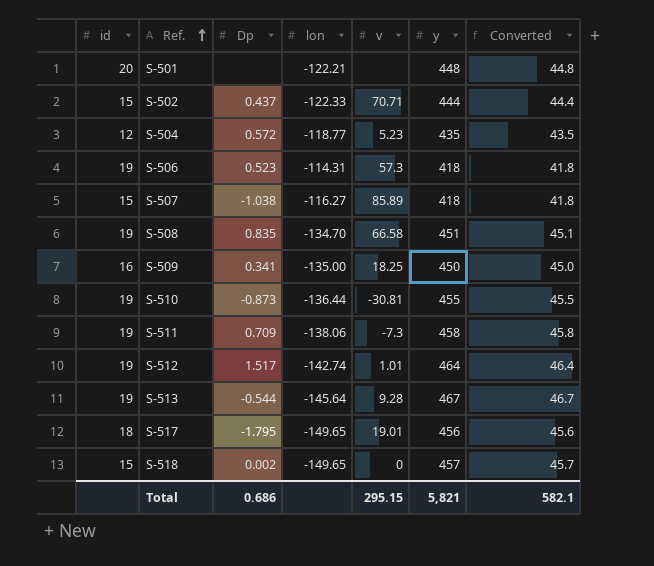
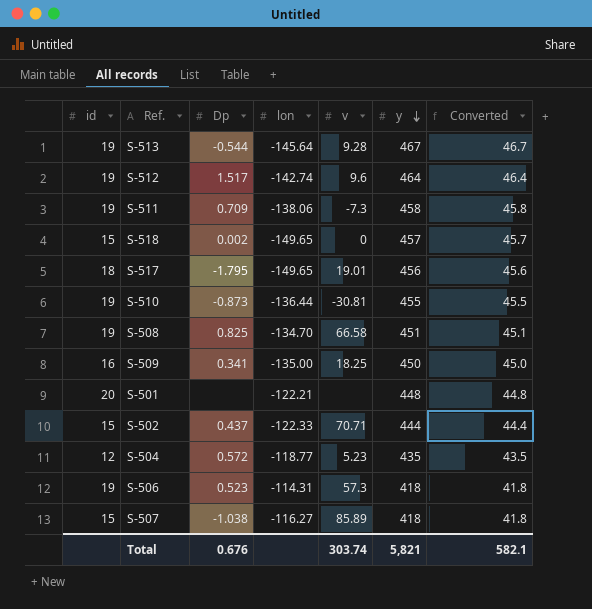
row order: Ref. ascending -> y descending
S-512 | v: 1.01 -> 9.6
S-508 | Dp: 0.835 -> 0.825
Total | Dp: 0.686 -> 0.676
Total | v: 295.15 -> 303.74

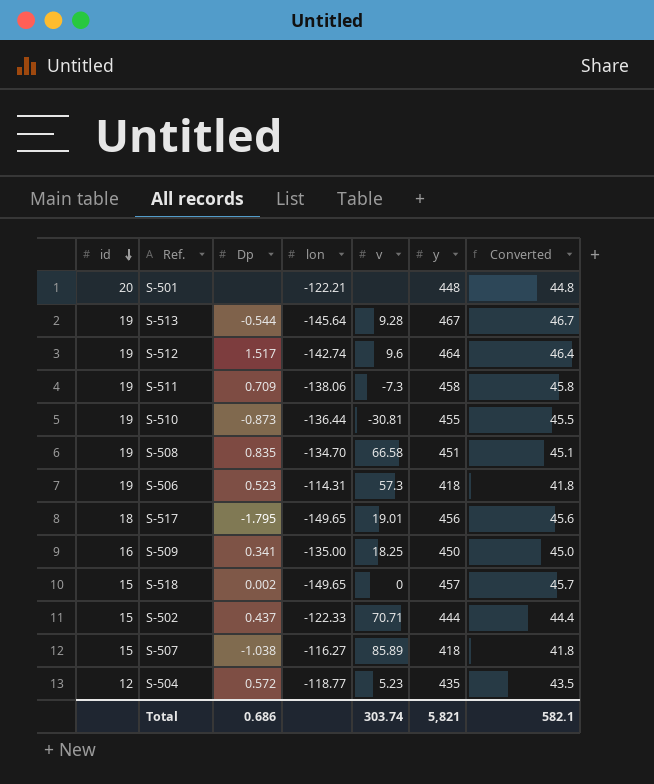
row order: y descending -> id descending
S-508 | Dp: 0.825 -> 0.835
Total | Dp: 0.676 -> 0.686

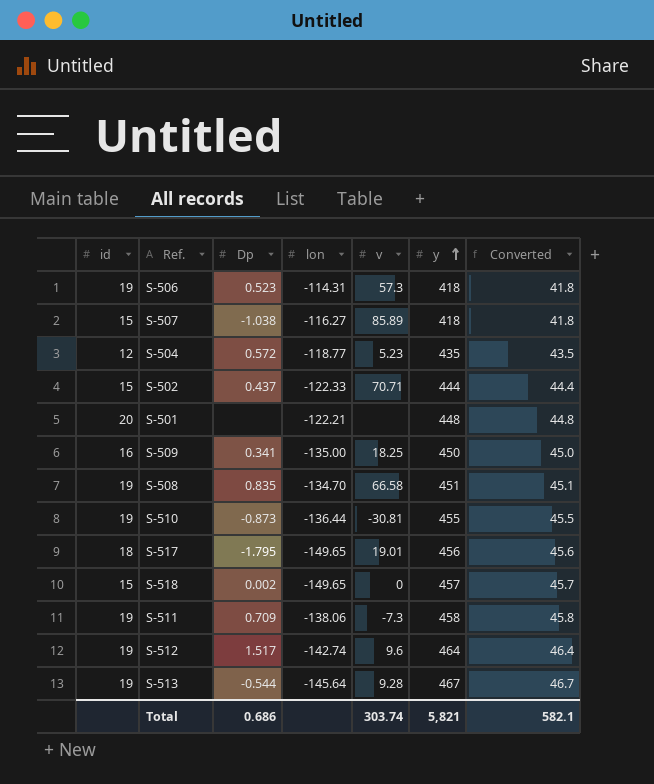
row order: id descending -> y ascending

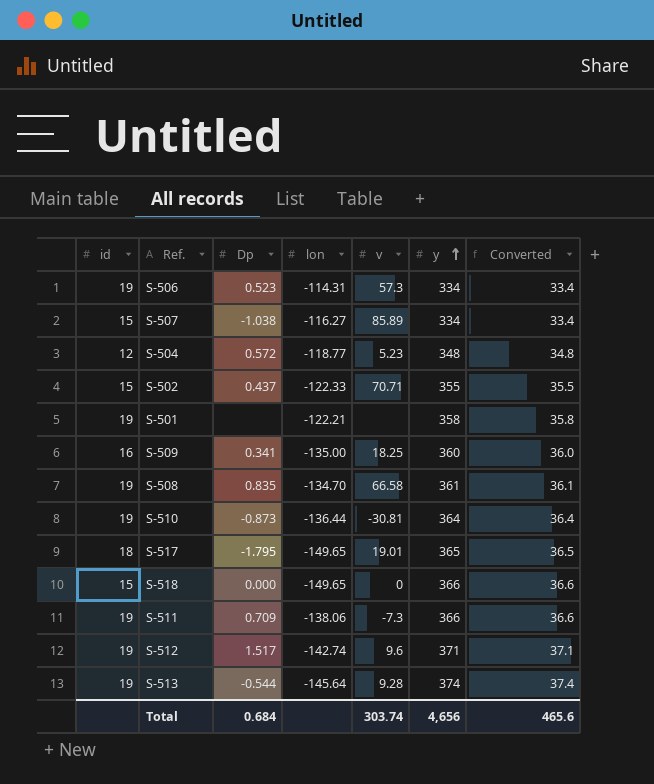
S-506 | y: 418 -> 334
S-506 | Converted: 41.8 -> 33.4
S-507 | y: 418 -> 334
S-507 | Converted: 41.8 -> 33.4
S-504 | y: 435 -> 348
S-504 | Converted: 43.5 -> 34.8
S-502 | y: 444 -> 355
S-502 | Converted: 44.4 -> 35.5
S-501 | id: 20 -> 19
S-501 | y: 448 -> 358
S-501 | Converted: 44.8 -> 35.8
S-509 | y: 450 -> 360
S-509 | Converted: 45.0 -> 36.0
S-508 | y: 451 -> 361
S-508 | Converted: 45.1 -> 36.1
S-510 | y: 455 -> 364
S-510 | Converted: 45.5 -> 36.4
S-517 | y: 456 -> 365
S-517 | Converted: 45.6 -> 36.5
S-518 | Dp: 0.002 -> 0.000
S-518 | y: 457 -> 366
S-518 | Converted: 45.7 -> 36.6
S-511 | y: 458 -> 366
S-511 | Converted: 45.8 -> 36.6
S-512 | y: 464 -> 371
S-512 | Converted: 46.4 -> 37.1
S-513 | y: 467 -> 374
S-513 | Converted: 46.7 -> 37.4
Total | Dp: 0.686 -> 0.684
Total | y: 5,821 -> 4,656
Total | Converted: 582.1 -> 465.6

